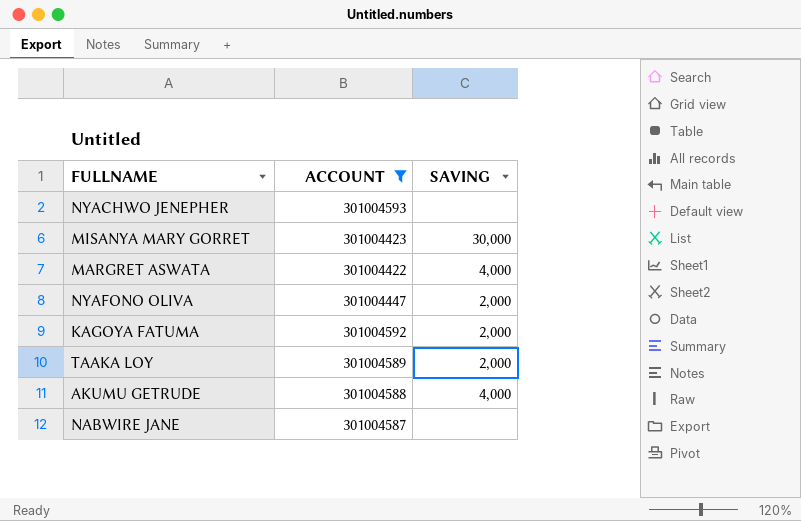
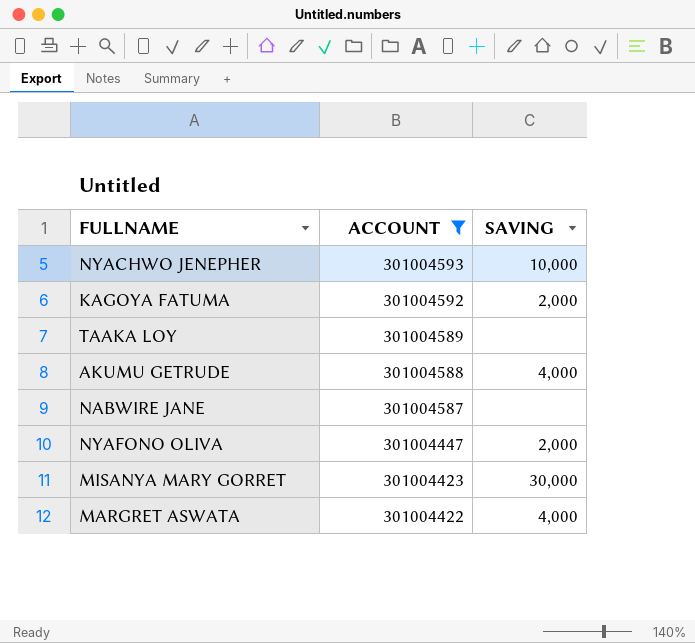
row order: none -> ACCOUNT descending
NYACHWO JENEPHER | SAVING: none -> 10,000
TAAKA LOY | SAVING: 2,000 -> none

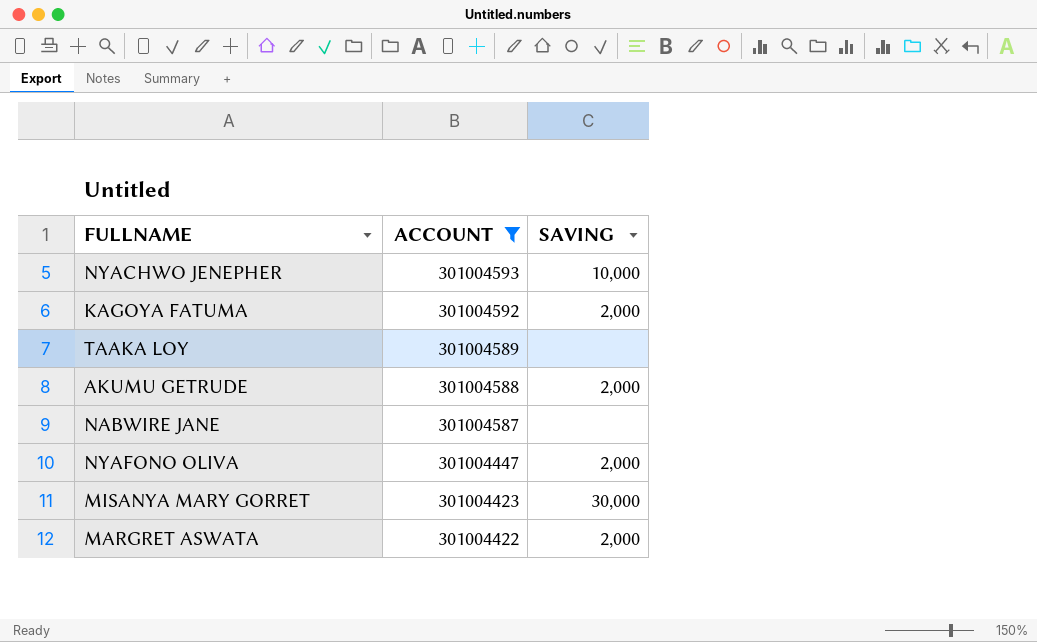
AKUMU GETRUDE | SAVING: 4,000 -> 2,000
MARGRET ASWATA | SAVING: 4,000 -> 2,000

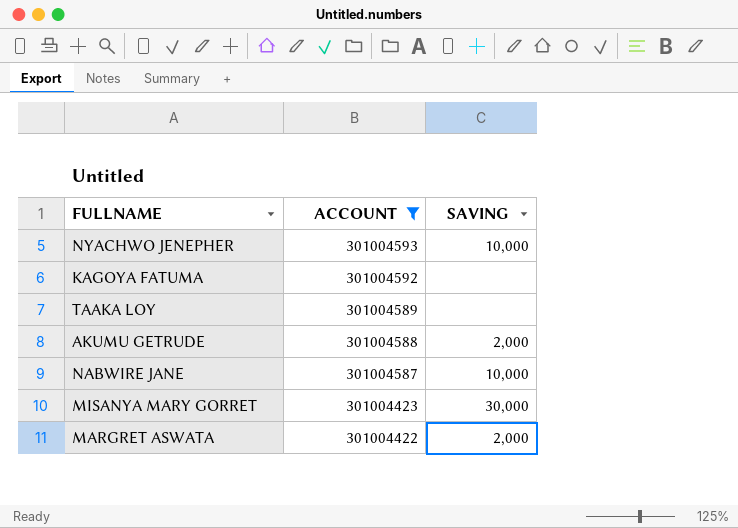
row NYAFONO OLIVA: 301004447 | 2,000 -> none
KAGOYA FATUMA | SAVING: 2,000 -> none
NABWIRE JANE | SAVING: none -> 10,000

